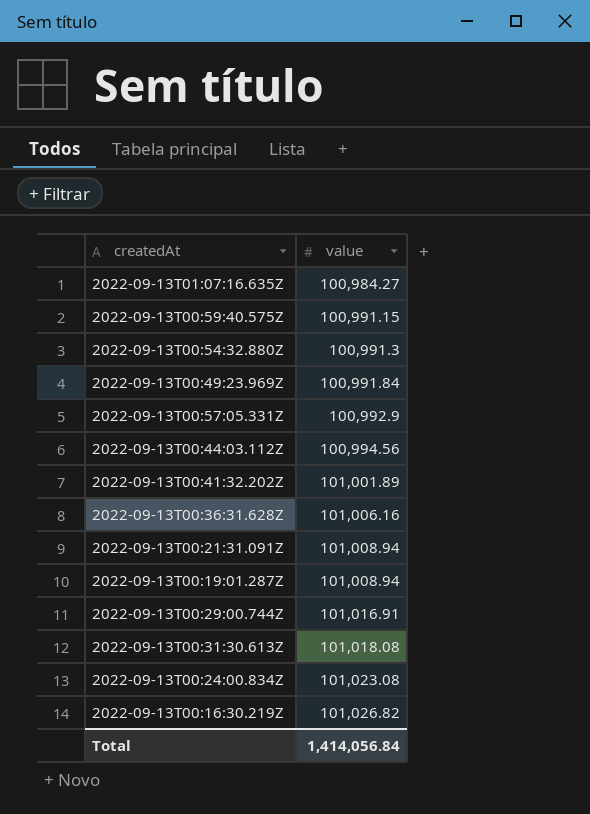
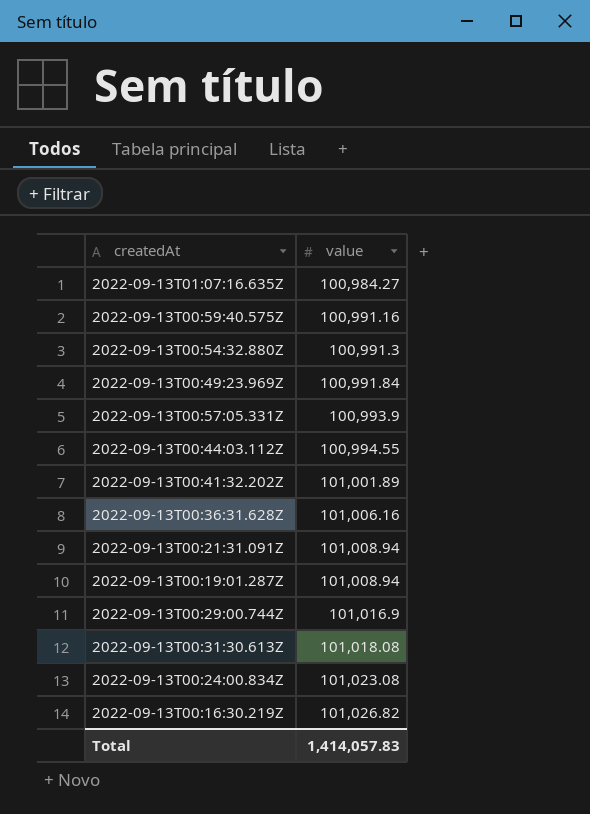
2022-09-13T00:59:40.575Z | value: 100,991.15 -> 100,991.16
2022-09-13T00:57:05.331Z | value: 100,992.9 -> 100,993.9
2022-09-13T00:44:03.112Z | value: 100,994.56 -> 100,994.55
2022-09-13T00:29:00.744Z | value: 101,016.91 -> 101,016.9
Total | value: 1,414,056.84 -> 1,414,057.83

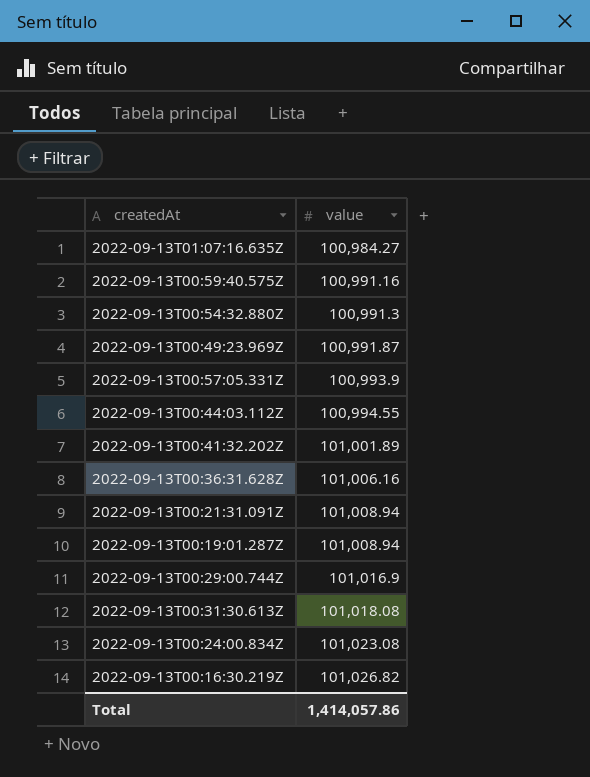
2022-09-13T00:49:23.969Z | value: 100,991.84 -> 100,991.87
Total | value: 1,414,057.83 -> 1,414,057.86

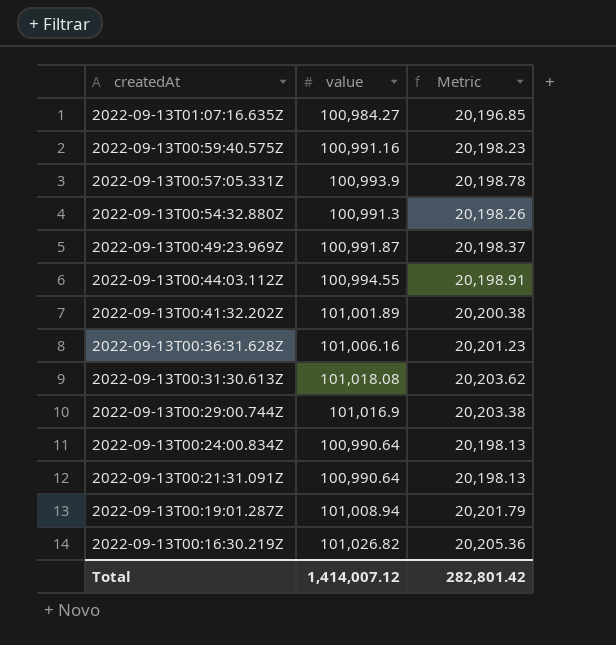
row order: value ascending -> createdAt descending
column Metric | formula: none -> [value] * 0.2
2022-09-13T00:24:00.834Z | value: 101,023.08 -> 100,990.64
2022-09-13T00:21:31.091Z | value: 101,008.94 -> 100,990.64
Total | value: 1,414,057.86 -> 1,414,007.12

